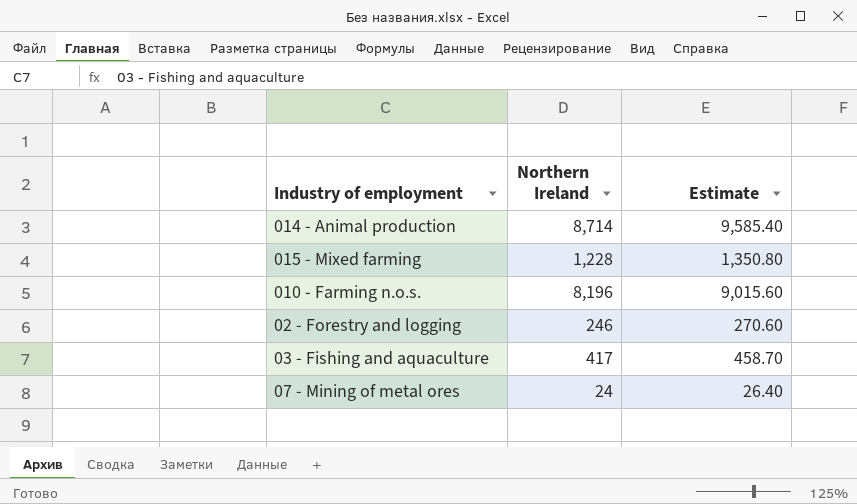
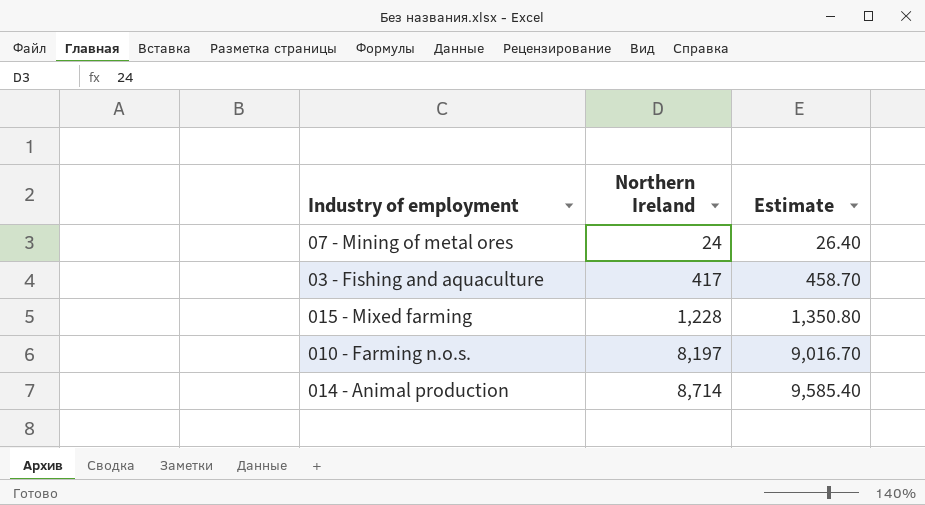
row order: none -> Northern Ireland ascending
row 02 - Forestry and logging: 246 | 270.60 -> none
010 - Farming n.o.s. | Northern Ireland: 8,196 -> 8,197
010 - Farming n.o.s. | Estimate: 9,015.60 -> 9,016.70

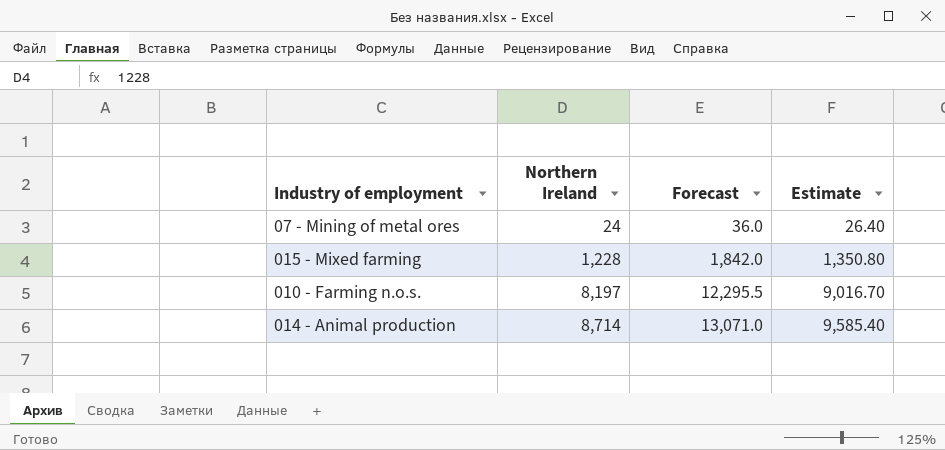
column Forecast | formula: none -> [Northern Ireland] * 1.5
row 03 - Fishing and aquaculture: 417 | 458.70 -> none

